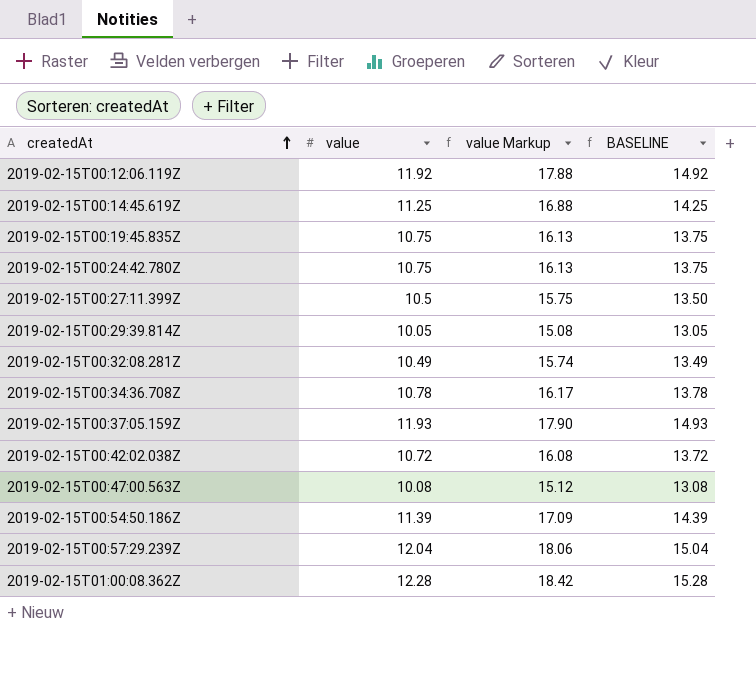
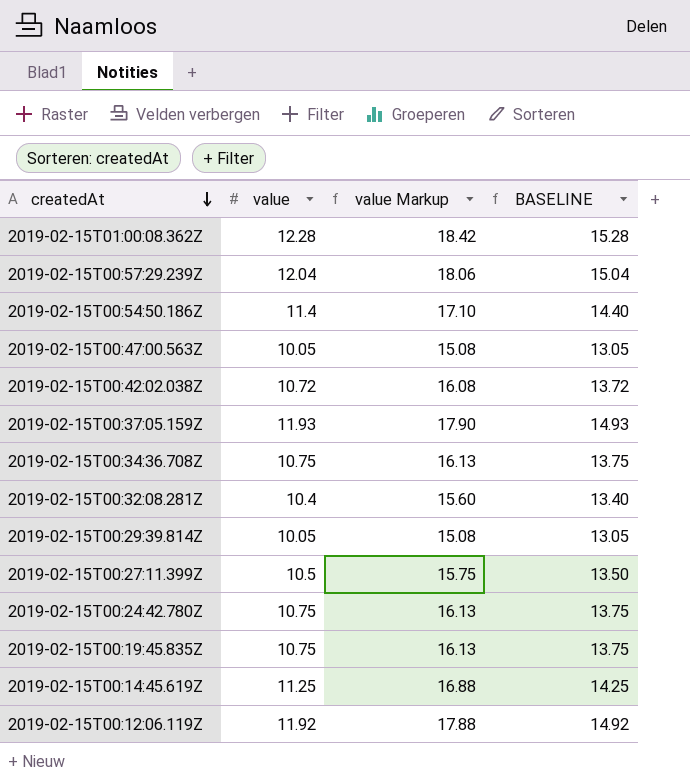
row order: createdAt ascending -> createdAt descending
2019-02-15T00:54:50.186Z | value: 11.39 -> 11.4
2019-02-15T00:54:50.186Z | value Markup: 17.09 -> 17.10
2019-02-15T00:54:50.186Z | BASELINE: 14.39 -> 14.40
2019-02-15T00:47:00.563Z | value: 10.08 -> 10.05
2019-02-15T00:47:00.563Z | value Markup: 15.12 -> 15.08
2019-02-15T00:47:00.563Z | BASELINE: 13.08 -> 13.05
2019-02-15T00:34:36.708Z | value: 10.78 -> 10.75
2019-02-15T00:34:36.708Z | value Markup: 16.17 -> 16.13
2019-02-15T00:34:36.708Z | BASELINE: 13.78 -> 13.75
2019-02-15T00:32:08.281Z | value: 10.49 -> 10.4
2019-02-15T00:32:08.281Z | value Markup: 15.74 -> 15.60
2019-02-15T00:32:08.281Z | BASELINE: 13.49 -> 13.40

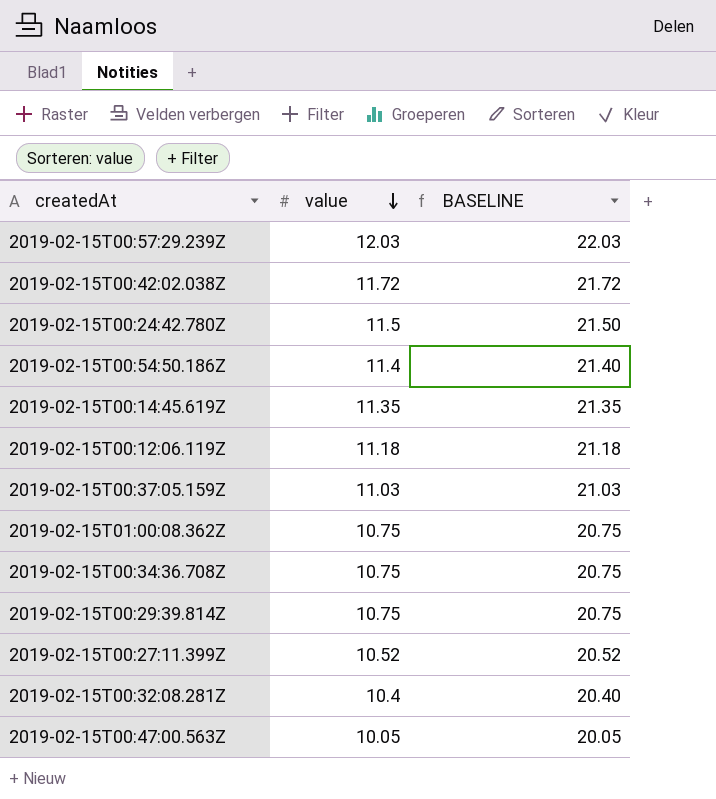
row order: createdAt descending -> value descending
column value Markup | formula: [value] * 1.5 -> none
column BASELINE | formula: [value] + 3 -> [value] + 10
row 2019-02-15T00:19:45.835Z: 10.75 | 16.13 | 13.75 -> none
2019-02-15T00:57:29.239Z | value: 12.04 -> 12.03
2019-02-15T00:42:02.038Z | value: 10.72 -> 11.72
2019-02-15T00:24:42.780Z | value: 10.75 -> 11.5
2019-02-15T00:14:45.619Z | value: 11.25 -> 11.35
2019-02-15T00:12:06.119Z | value: 11.92 -> 11.18
2019-02-15T00:37:05.159Z | value: 11.93 -> 11.03
2019-02-15T01:00:08.362Z | value: 12.28 -> 10.75
2019-02-15T00:29:39.814Z | value: 10.05 -> 10.75
2019-02-15T00:27:11.399Z | value: 10.5 -> 10.52

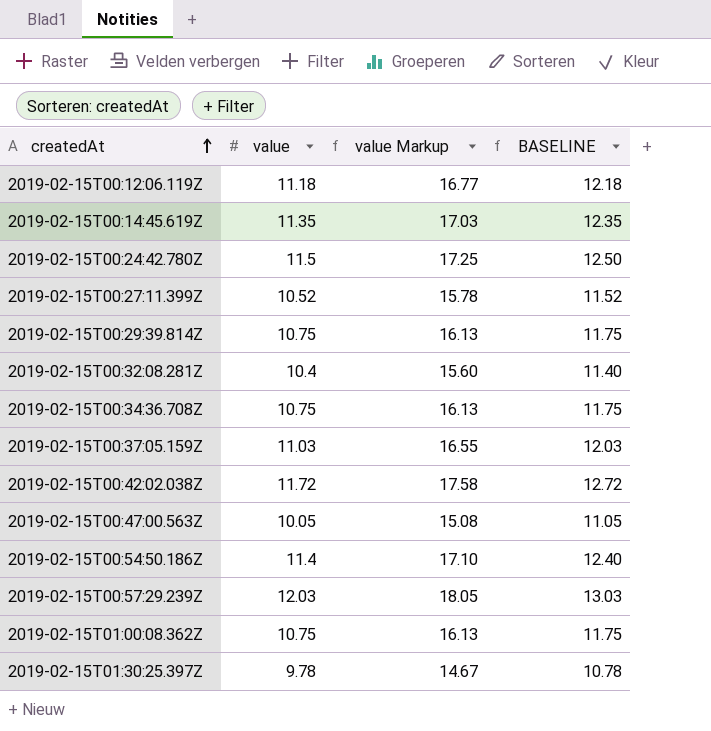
row order: value descending -> createdAt ascending
column value Markup | formula: none -> [value] * 1.5
column BASELINE | formula: [value] + 10 -> [value] + 1
row 2019-02-15T01:30:25.397Z: none -> 9.78 | 14.67 | 10.78

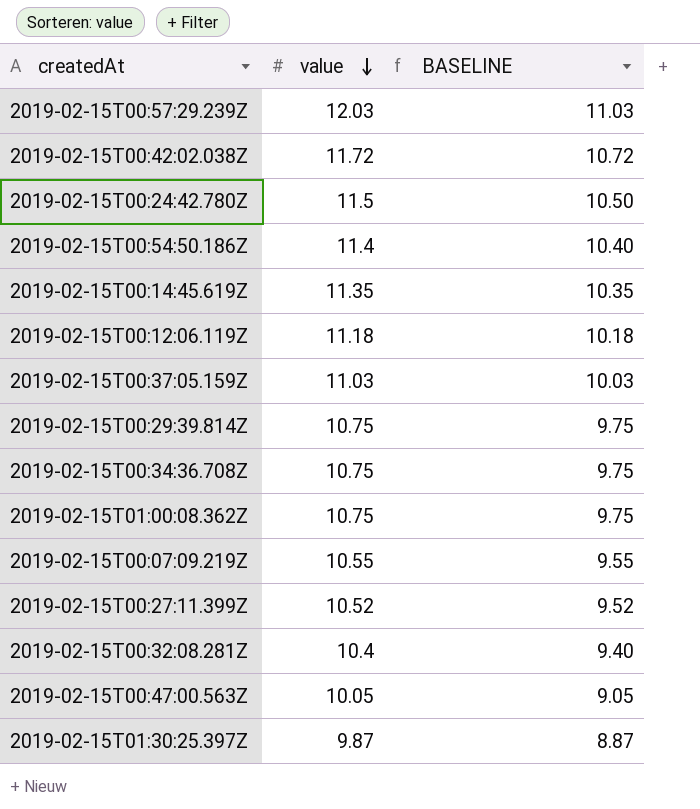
row order: createdAt ascending -> value descending
column value Markup | formula: [value] * 1.5 -> none
column BASELINE | formula: [value] + 1 -> [value] - 1
row 2019-02-15T00:07:09.219Z: none -> 10.55 | 9.55
2019-02-15T01:30:25.397Z | value: 9.78 -> 9.87

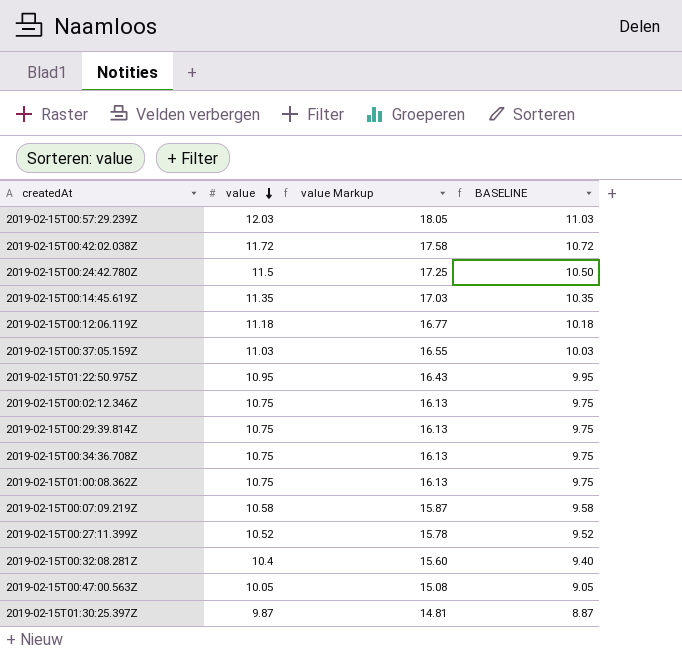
column value Markup | formula: none -> [value] * 1.5
row 2019-02-15T00:54:50.186Z: 11.4 | 10.40 -> none
row 2019-02-15T01:22:50.975Z: none -> 10.95 | 16.43 | 9.95
row 2019-02-15T00:02:12.346Z: none -> 10.75 | 16.13 | 9.75
2019-02-15T00:07:09.219Z | value: 10.55 -> 10.58
2019-02-15T00:07:09.219Z | BASELINE: 9.55 -> 9.58

